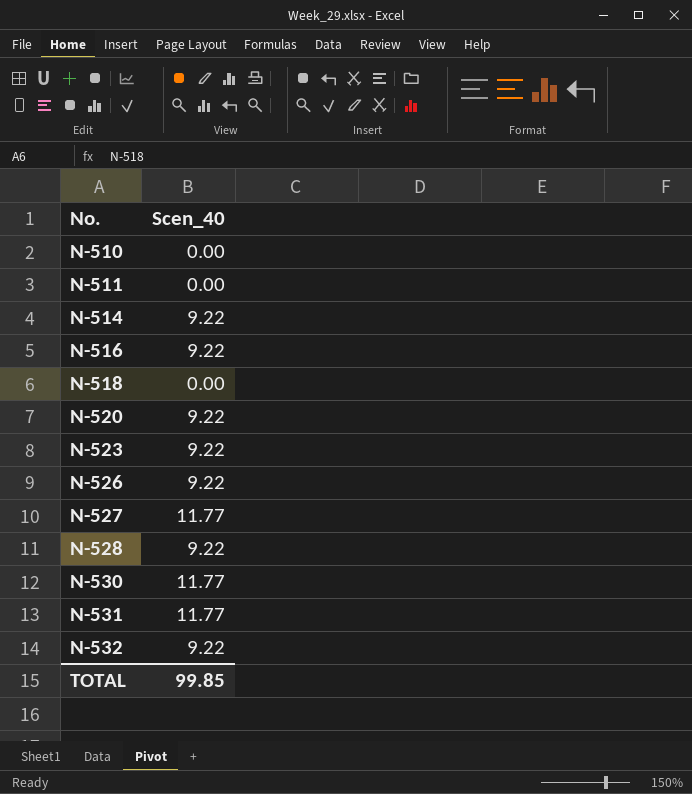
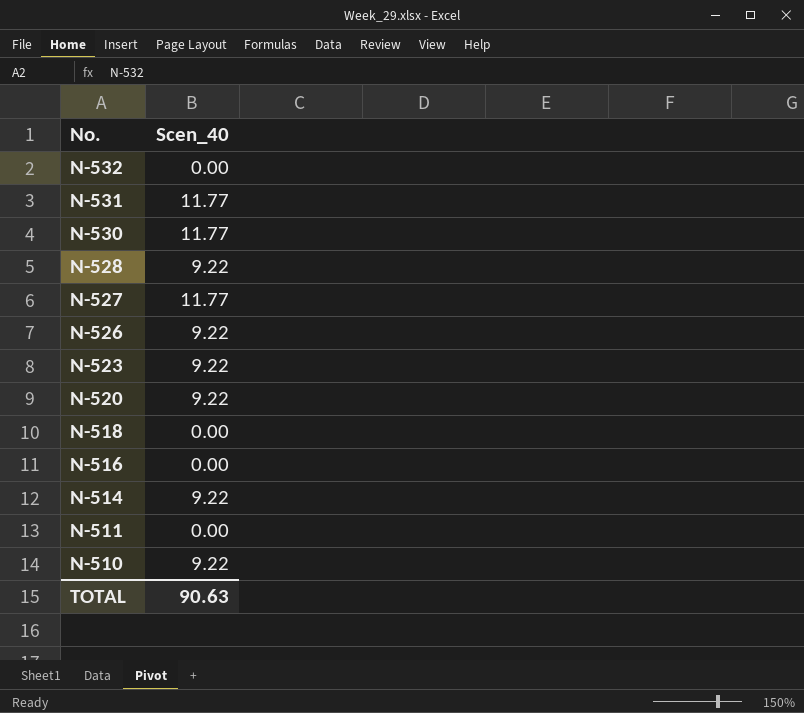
row order: No. ascending -> No. descending
N-532 | Scen_40: 9.22 -> 0.00
N-516 | Scen_40: 9.22 -> 0.00
N-510 | Scen_40: 0.00 -> 9.22
TOTAL | Scen_40: 99.85 -> 90.63

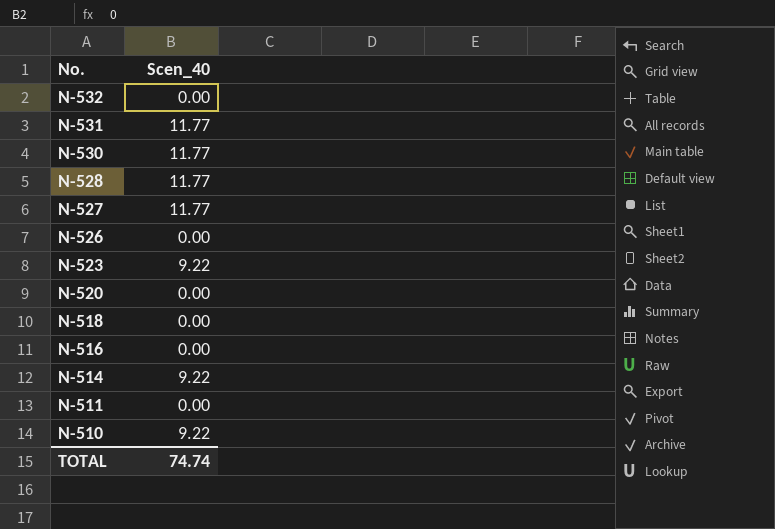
N-528 | Scen_40: 9.22 -> 11.77
N-526 | Scen_40: 9.22 -> 0.00
N-520 | Scen_40: 9.22 -> 0.00
TOTAL | Scen_40: 90.63 -> 74.74

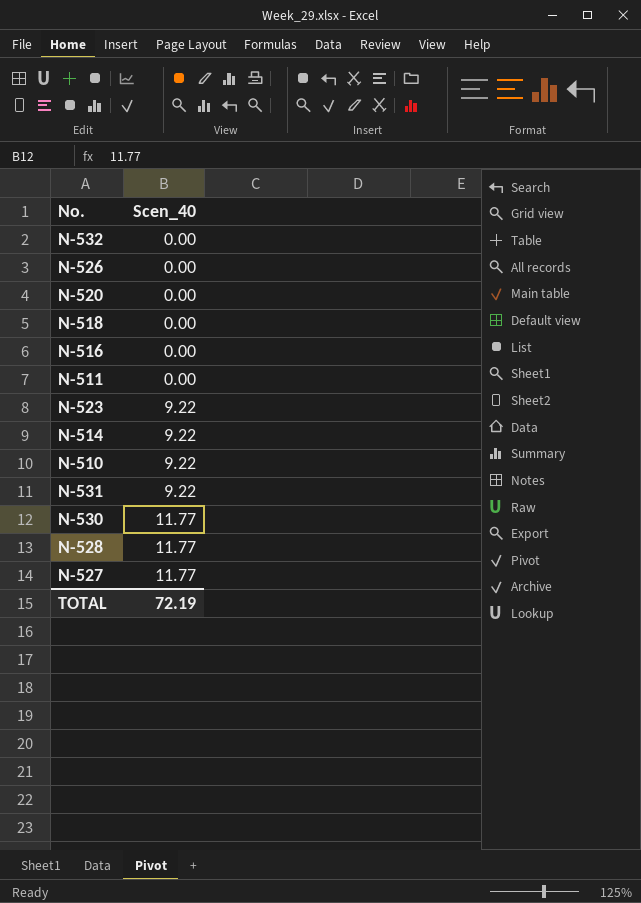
row order: No. descending -> Scen_40 ascending
N-531 | Scen_40: 11.77 -> 9.22
TOTAL | Scen_40: 74.74 -> 72.19

